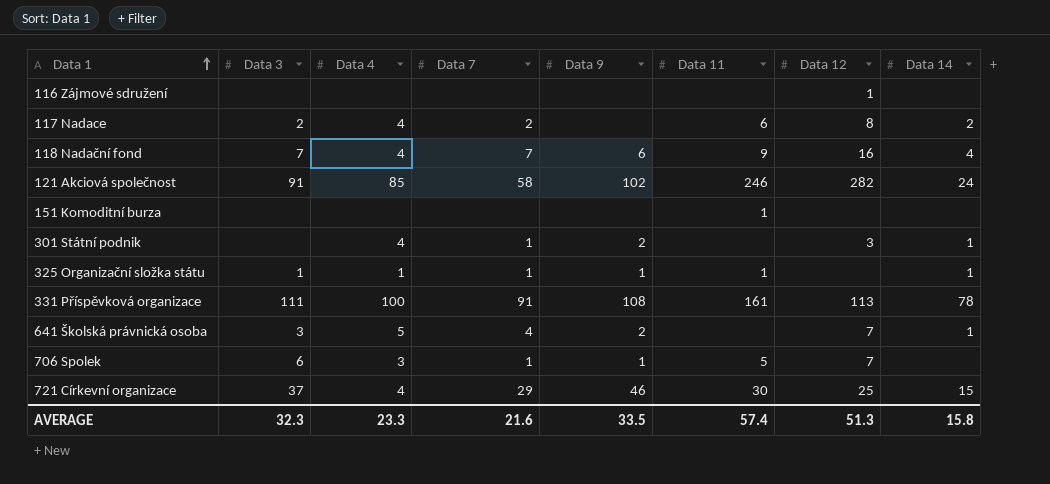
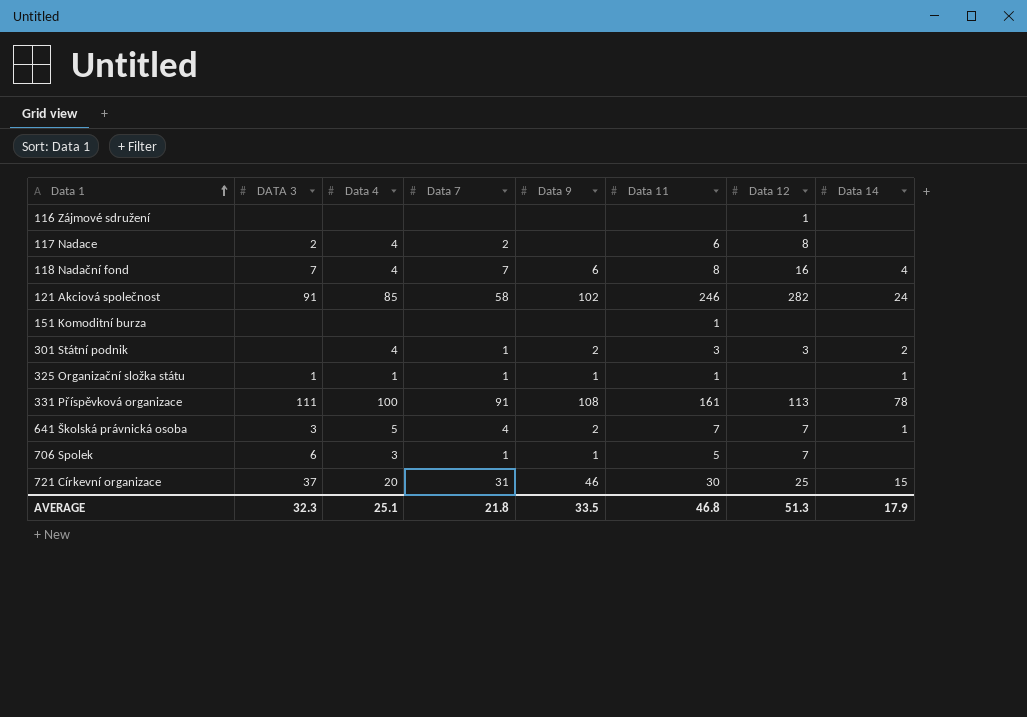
column name: Data 3 -> DATA 3
117 Nadace | Data 14: 2 -> none
118 Nadační fond | Data 11: 9 -> 8
301 Státní podnik | Data 11: none -> 3
301 Státní podnik | Data 14: 1 -> 2
641 Školská právnická osoba | Data 11: none -> 7
721 Církevní organizace | Data 4: 4 -> 20
721 Církevní organizace | Data 7: 29 -> 31
AVERAGE | Data 4: 23.3 -> 25.1
AVERAGE | Data 7: 21.6 -> 21.8
AVERAGE | Data 11: 57.4 -> 46.8
AVERAGE | Data 14: 15.8 -> 17.9

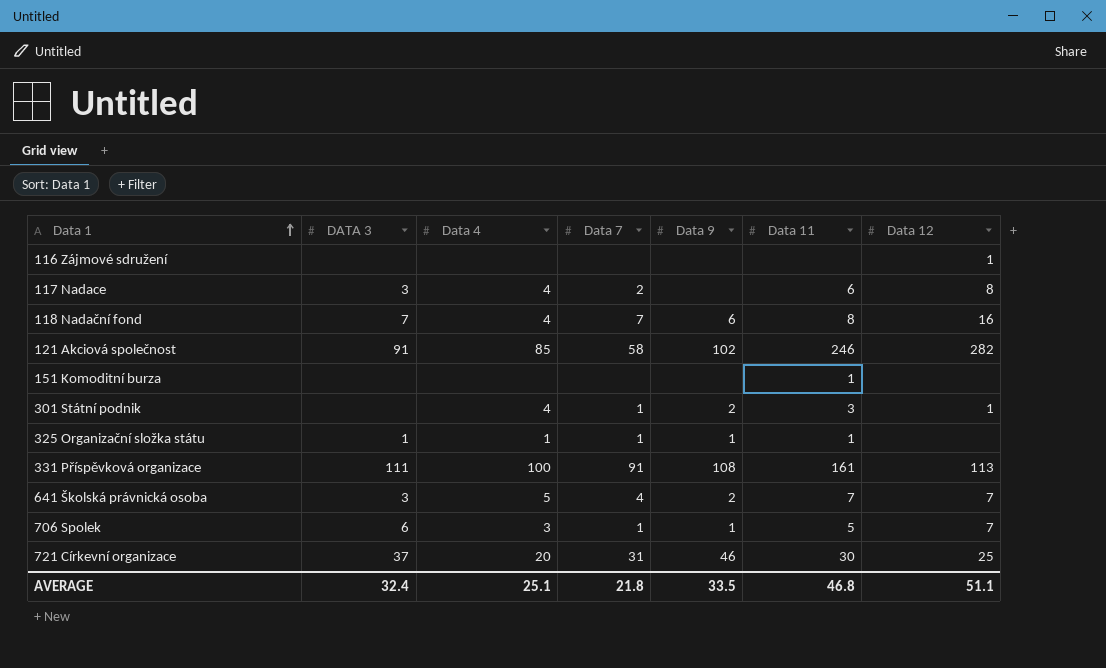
column Data 14 | position: 8 -> none
117 Nadace | DATA 3: 2 -> 3
301 Státní podnik | Data 12: 3 -> 1
AVERAGE | DATA 3: 32.3 -> 32.4
AVERAGE | Data 12: 51.3 -> 51.1

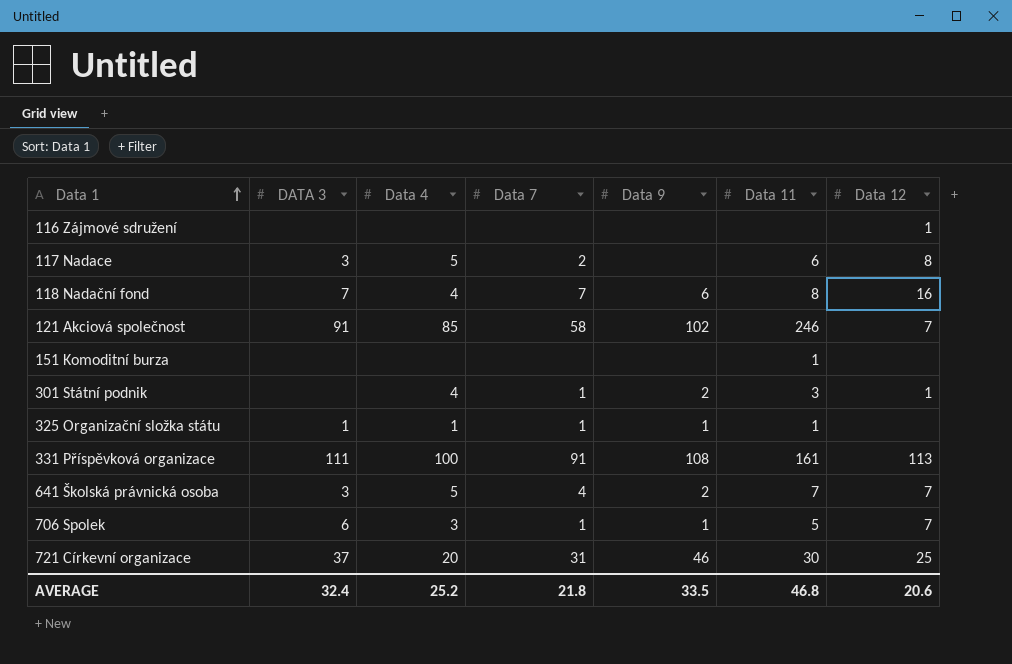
117 Nadace | Data 4: 4 -> 5
121 Akciová společnost | Data 12: 282 -> 7
AVERAGE | Data 4: 25.1 -> 25.2
AVERAGE | Data 12: 51.1 -> 20.6

